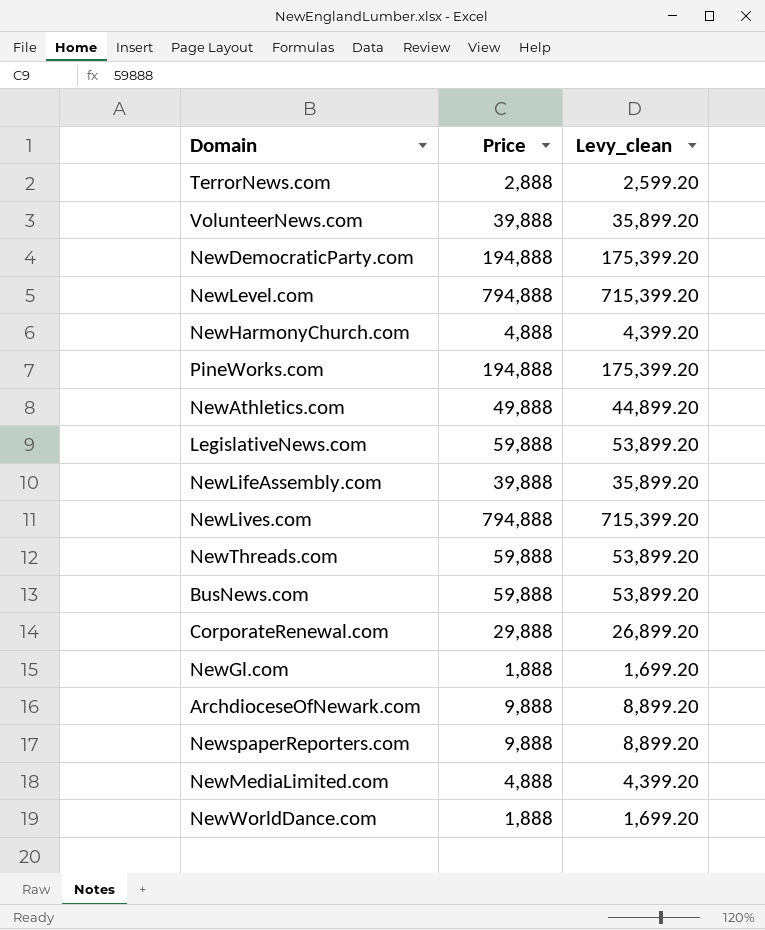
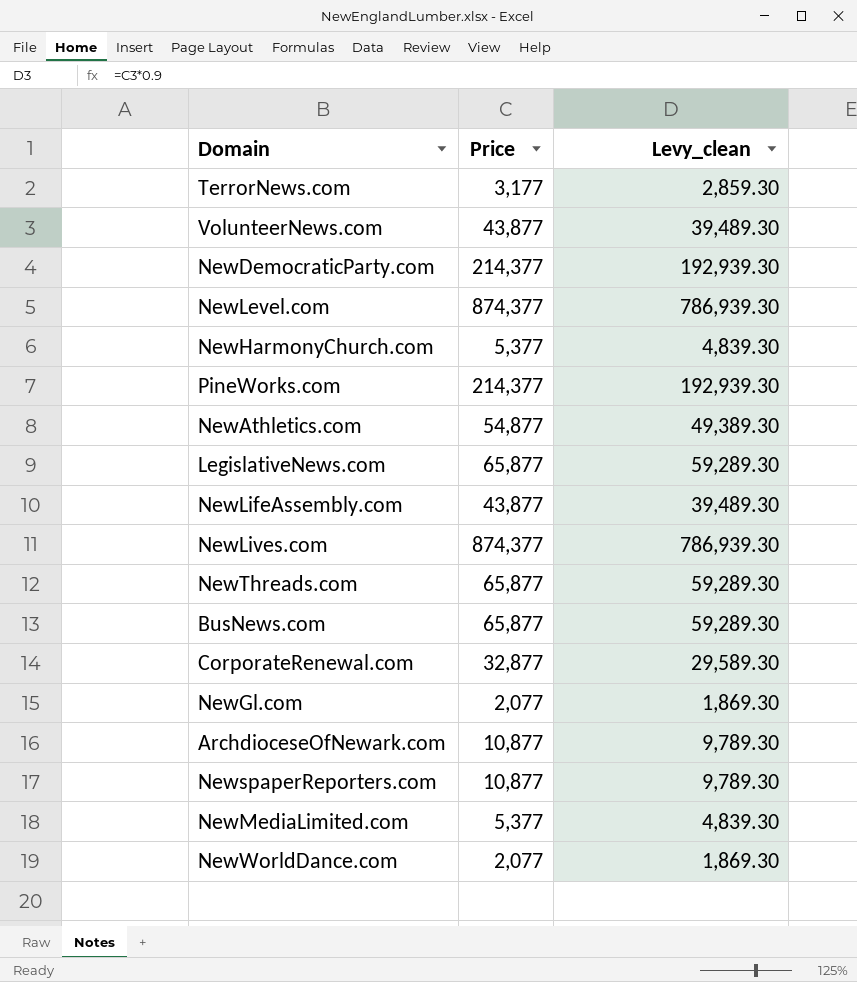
TerrorNews.com | Price: 2,888 -> 3,177
TerrorNews.com | Levy_clean: 2,599.20 -> 2,859.30
VolunteerNews.com | Price: 39,888 -> 43,877
VolunteerNews.com | Levy_clean: 35,899.20 -> 39,489.30
NewDemocraticParty.com | Price: 194,888 -> 214,377
NewDemocraticParty.com | Levy_clean: 175,399.20 -> 192,939.30
NewLevel.com | Price: 794,888 -> 874,377
NewLevel.com | Levy_clean: 715,399.20 -> 786,939.30
NewHarmonyChurch.com | Price: 4,888 -> 5,377
NewHarmonyChurch.com | Levy_clean: 4,399.20 -> 4,839.30
PineWorks.com | Price: 194,888 -> 214,377
PineWorks.com | Levy_clean: 175,399.20 -> 192,939.30
NewAthletics.com | Price: 49,888 -> 54,877
NewAthletics.com | Levy_clean: 44,899.20 -> 49,389.30
LegislativeNews.com | Price: 59,888 -> 65,877
LegislativeNews.com | Levy_clean: 53,899.20 -> 59,289.30
NewLifeAssembly.com | Price: 39,888 -> 43,877
NewLifeAssembly.com | Levy_clean: 35,899.20 -> 39,489.30
NewLives.com | Price: 794,888 -> 874,377
NewLives.com | Levy_clean: 715,399.20 -> 786,939.30
NewThreads.com | Price: 59,888 -> 65,877
NewThreads.com | Levy_clean: 53,899.20 -> 59,289.30
BusNews.com | Price: 59,888 -> 65,877
BusNews.com | Levy_clean: 53,899.20 -> 59,289.30
CorporateRenewal.com | Price: 29,888 -> 32,877
CorporateRenewal.com | Levy_clean: 26,899.20 -> 29,589.30
NewGl.com | Price: 1,888 -> 2,077
NewGl.com | Levy_clean: 1,699.20 -> 1,869.30
ArchdioceseOfNewark.com | Price: 9,888 -> 10,877
ArchdioceseOfNewark.com | Levy_clean: 8,899.20 -> 9,789.30
NewspaperReporters.com | Price: 9,888 -> 10,877
NewspaperReporters.com | Levy_clean: 8,899.20 -> 9,789.30
NewMediaLimited.com | Price: 4,888 -> 5,377
NewMediaLimited.com | Levy_clean: 4,399.20 -> 4,839.30
NewWorldDance.com | Price: 1,888 -> 2,077
NewWorldDance.com | Levy_clean: 1,699.20 -> 1,869.30

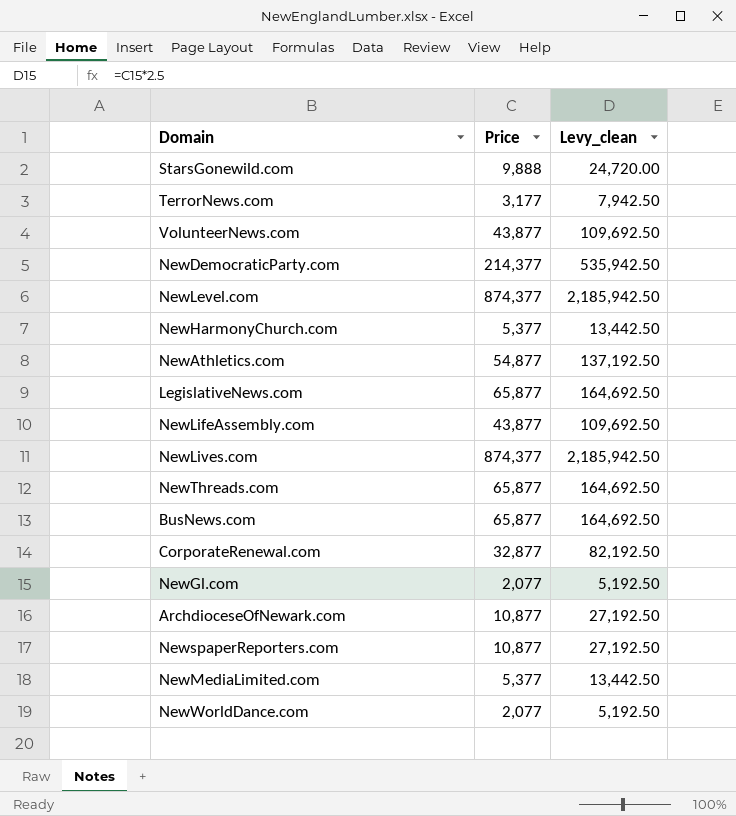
column Levy_clean | formula: [Price] * 0.9 -> [Price] * 2.5
row PineWorks.com: 214,377 | 192,939.30 -> none
row StarsGonewild.com: none -> 9,888 | 24,720.00

